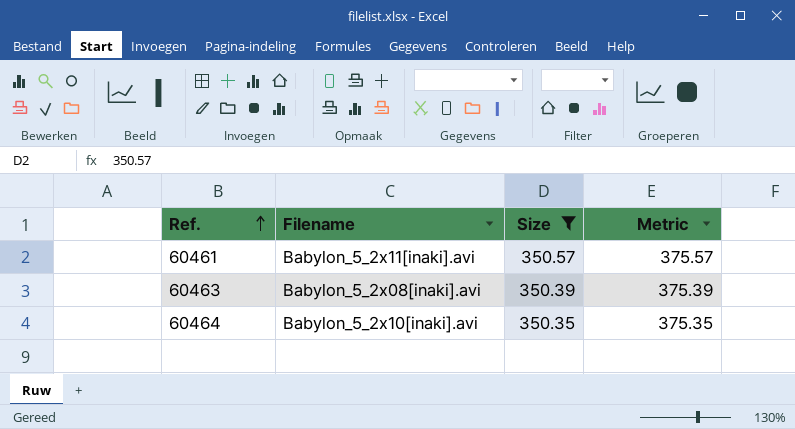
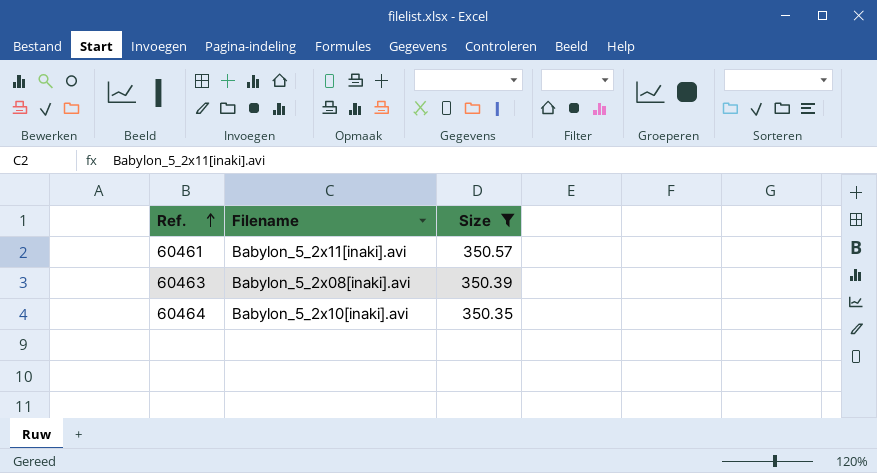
column Metric | formula: [Size] + 25 -> none

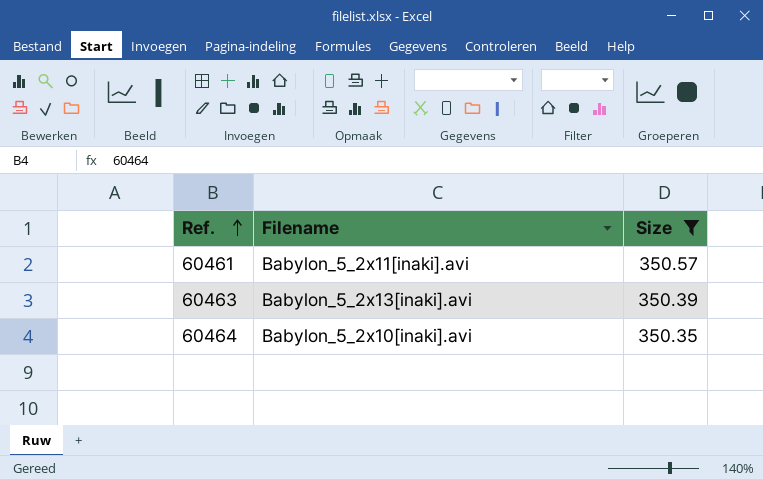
60463 | Filename: Babylon_5_2x08[inaki].avi -> Babylon_5_2x13[inaki].avi

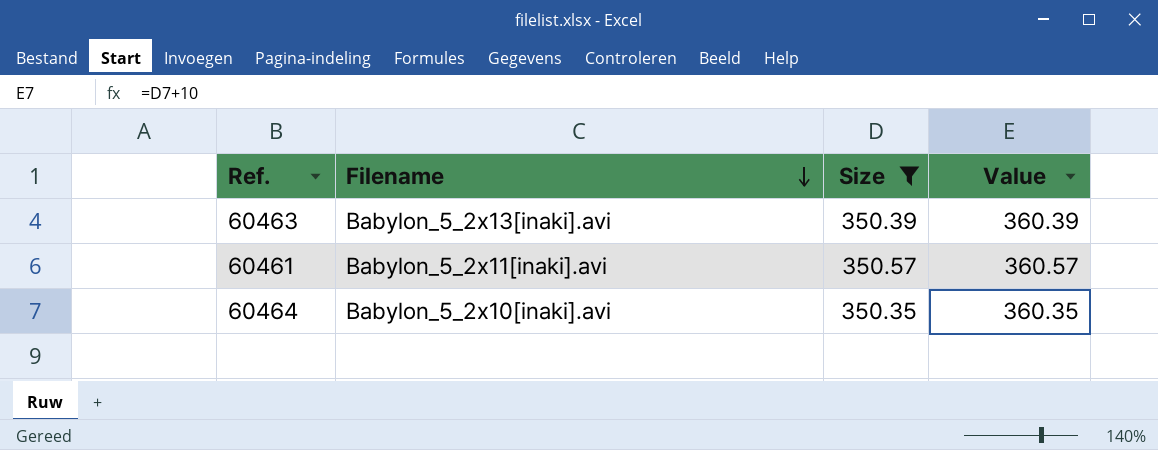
row order: Ref. ascending -> Filename descending
column Value | formula: none -> [Size] + 10

